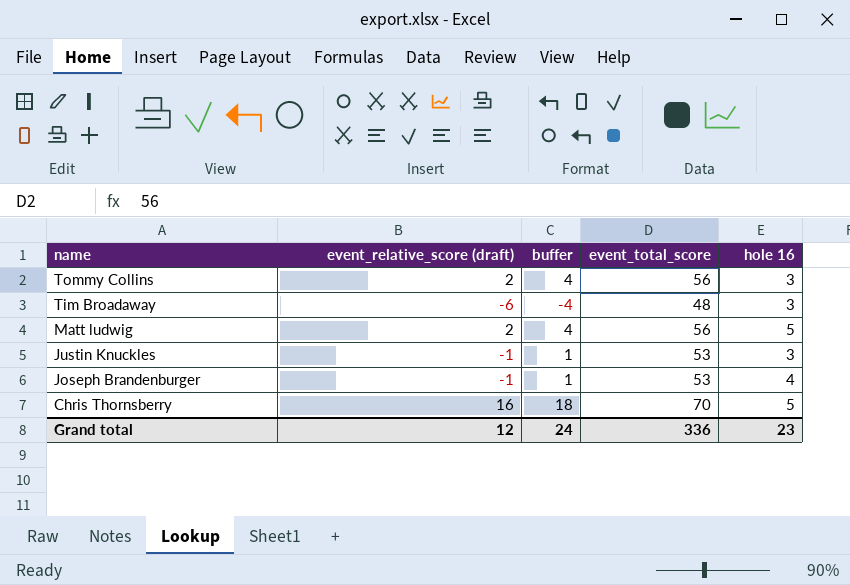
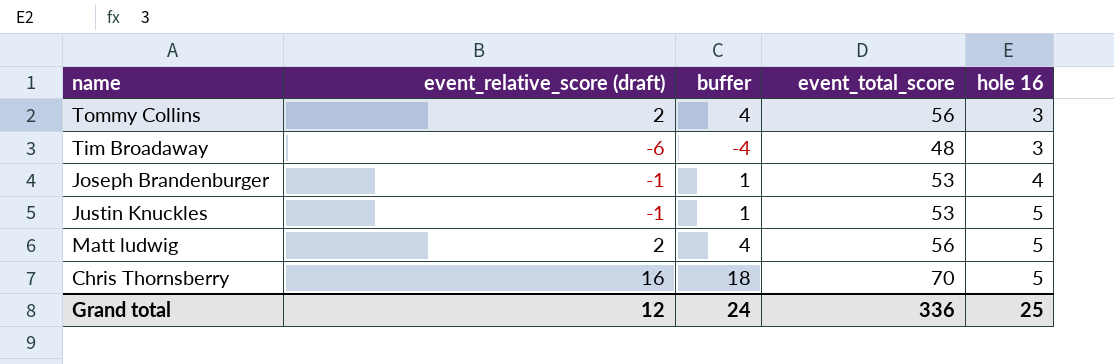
row order: name descending -> hole 16 ascending
Justin Knuckles | hole 16: 3 -> 5
Grand total | hole 16: 23 -> 25

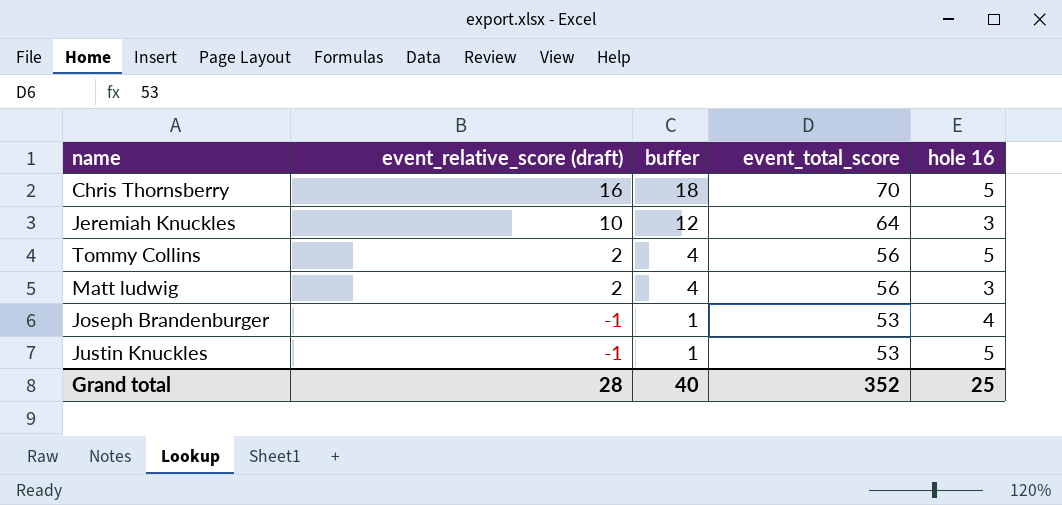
row order: hole 16 ascending -> event_relative_score (draft) descending
row Tim Broadaway: -6 | -4 | 48 | 3 -> none
row Jeremiah Knuckles: none -> 10 | 12 | 64 | 3
Tommy Collins | hole 16: 3 -> 5
Matt ludwig | hole 16: 5 -> 3
Grand total | event_relative_score (draft): 12 -> 28
Grand total | buffer: 24 -> 40
Grand total | event_total_score: 336 -> 352

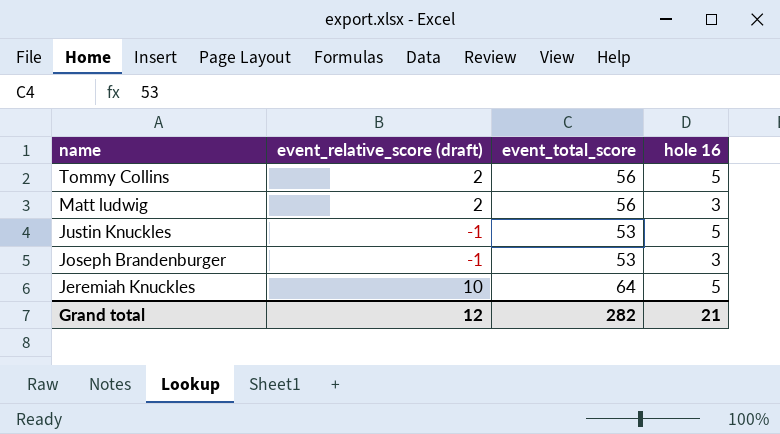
row order: event_relative_score (draft) descending -> name descending
column buffer | formula: [event_relative_score (draft)] + 2 -> none
row Chris Thornsberry: 16 | 18 | 70 | 5 -> none
Joseph Brandenburger | hole 16: 4 -> 3
Jeremiah Knuckles | hole 16: 3 -> 5
Grand total | event_relative_score (draft): 28 -> 12
Grand total | event_total_score: 352 -> 282
Grand total | hole 16: 25 -> 21

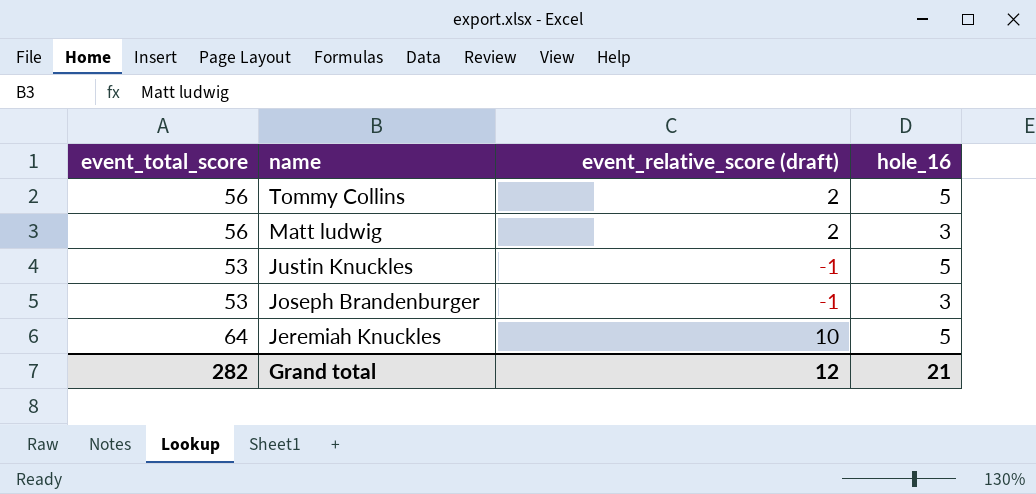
column event_total_score | position: 3 -> 1
column name: hole 16 -> hole_16

